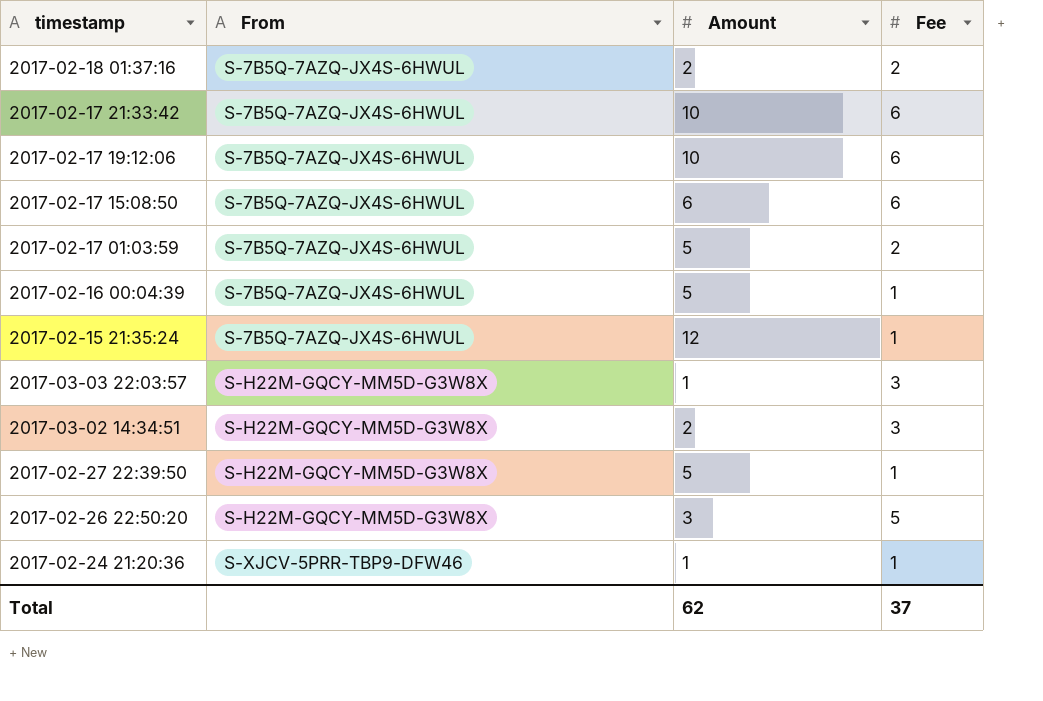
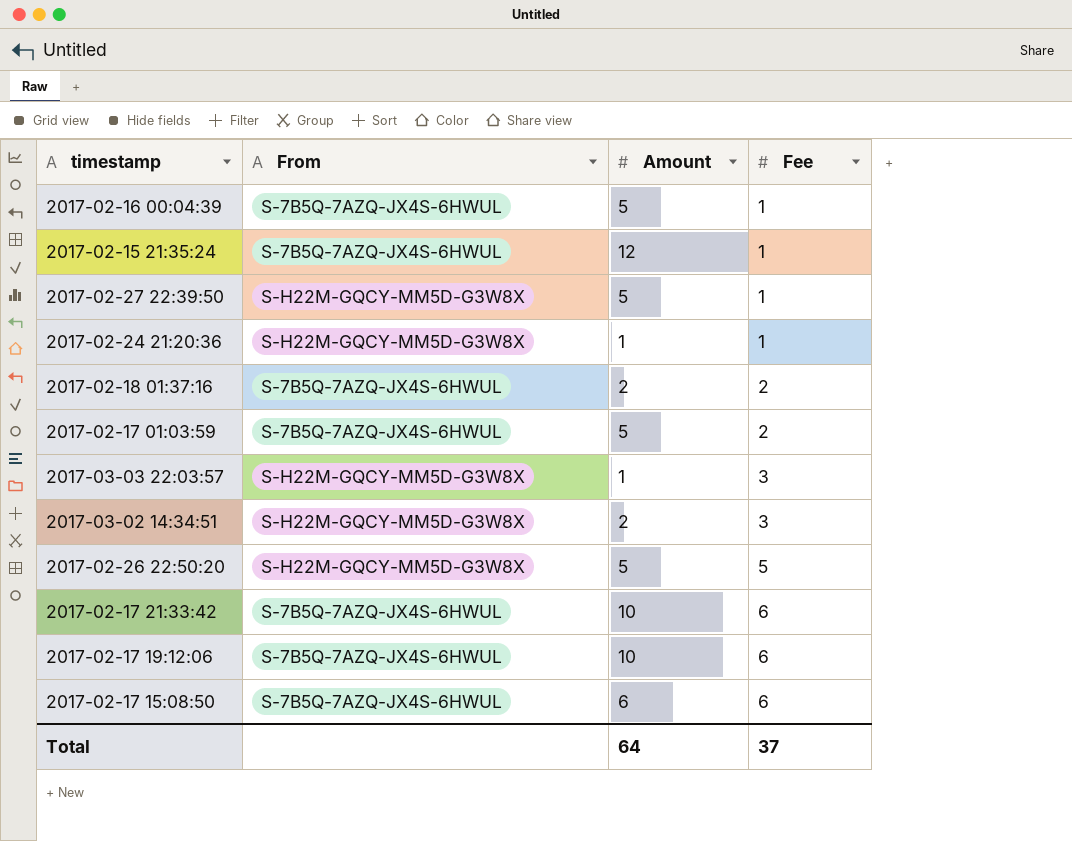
row order: From ascending -> Fee ascending
2017-02-24 21:20:36 | From: S-XJCV-5PRR-TBP9-DFW46 -> S-H22M-GQCY-MM5D-G3W8X
2017-02-26 22:50:20 | Amount: 3 -> 5
Total | Amount: 62 -> 64

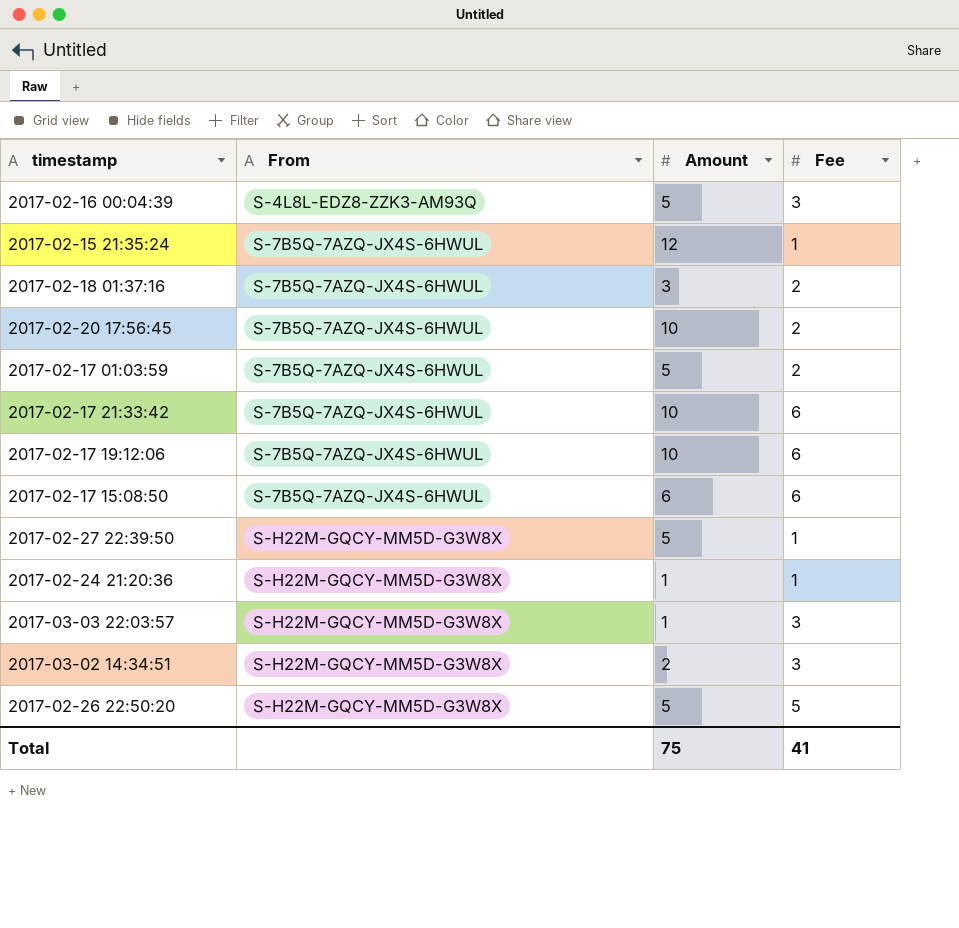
row order: Fee ascending -> From ascending
2017-02-16 00:04:39 | From: S-7B5Q-7AZQ-JX4S-6HWUL -> S-4L8L-EDZ8-ZZK3-AM93Q
2017-02-16 00:04:39 | Fee: 1 -> 3
2017-02-18 01:37:16 | Amount: 2 -> 3
row 2017-02-20 17:56:45: none -> S-7B5Q-7AZQ-JX4S-6HWUL | 10 | 2
Total | Amount: 64 -> 75
Total | Fee: 37 -> 41

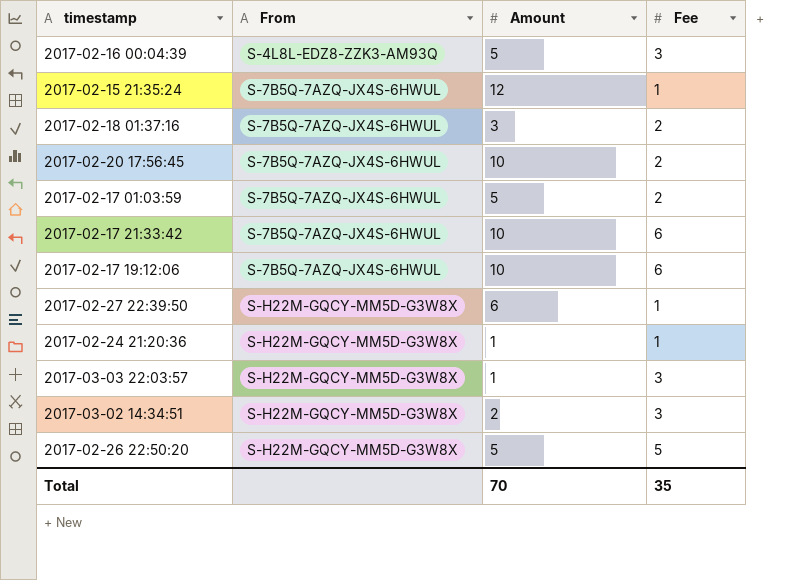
row 2017-02-17 15:08:50: S-7B5Q-7AZQ-JX4S-6HWUL | 6 | 6 -> none
2017-02-27 22:39:50 | Amount: 5 -> 6
Total | Amount: 75 -> 70
Total | Fee: 41 -> 35

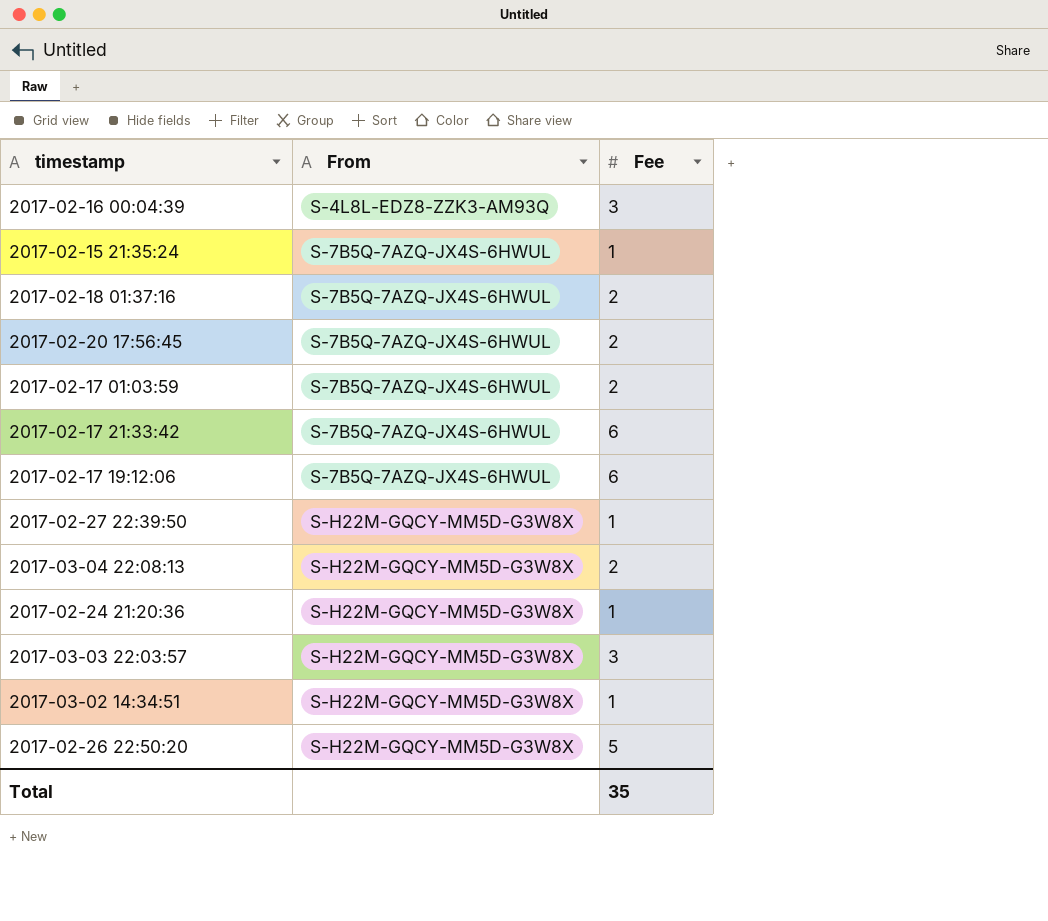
column Amount | position: 3 -> none
row 2017-03-04 22:08:13: none -> S-H22M-GQCY-MM5D-G3W8X | 2
2017-03-02 14:34:51 | Fee: 3 -> 1

